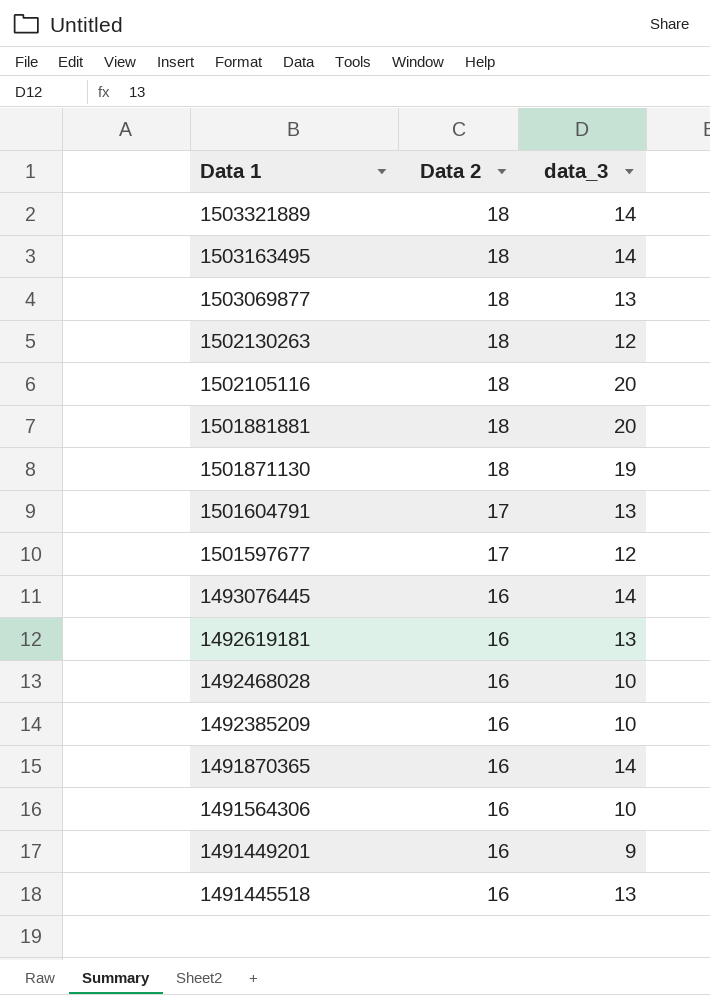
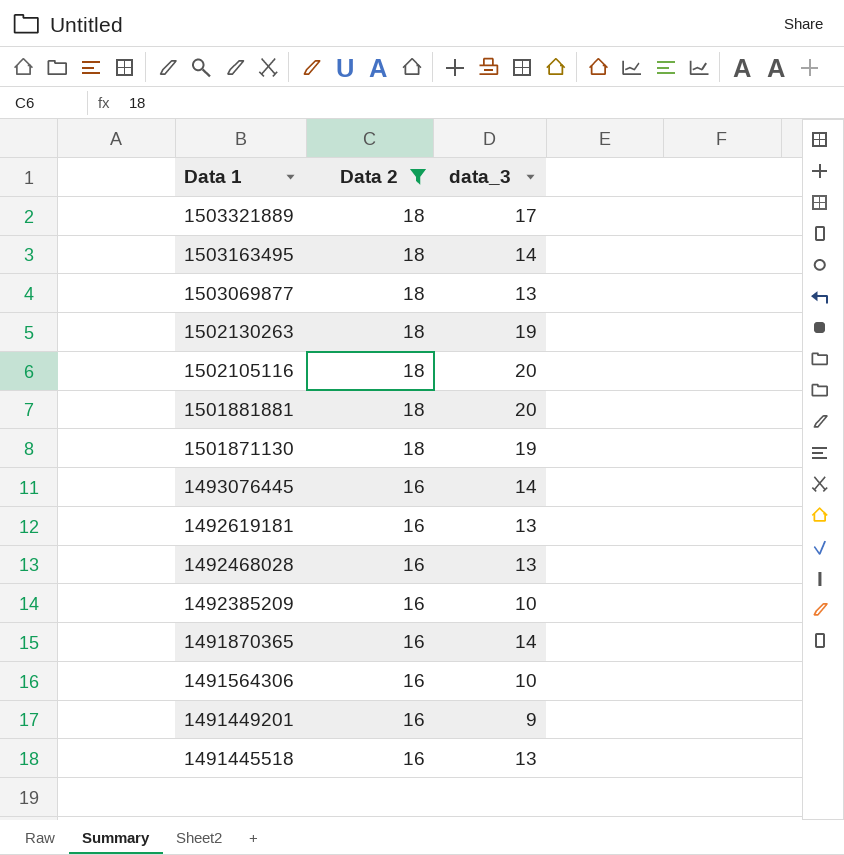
filter: none -> Data 2 != 17
1503321889 | data_3: 14 -> 17
1502130263 | data_3: 12 -> 19
1492468028 | data_3: 10 -> 13

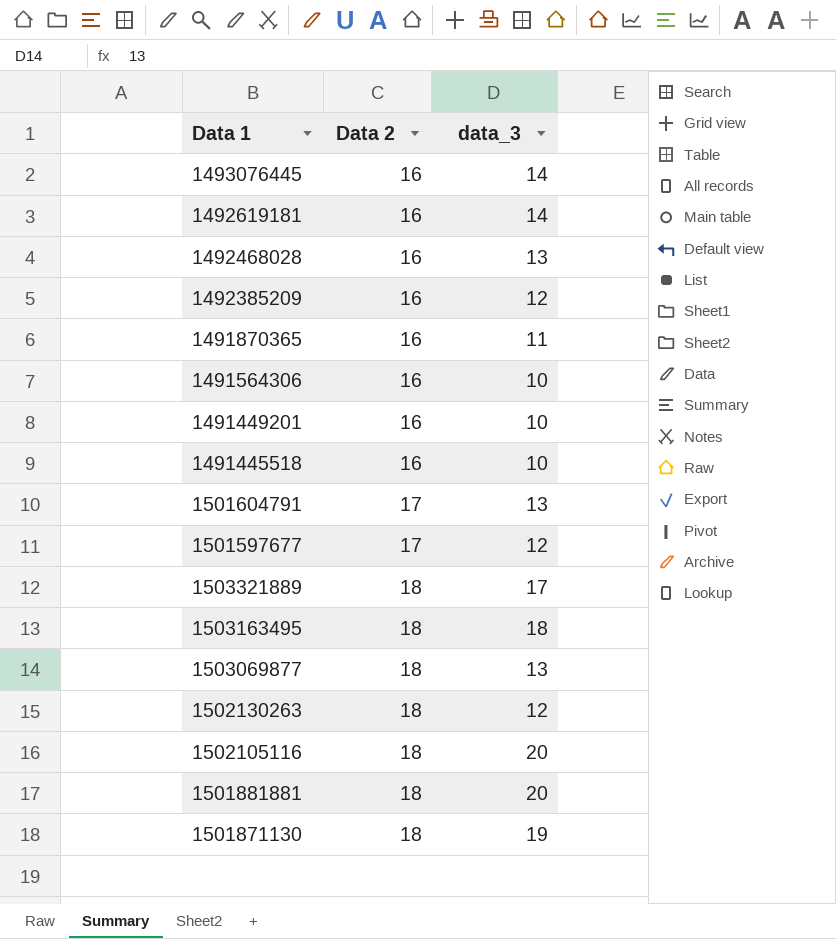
filter: Data 2 != 17 -> none
row order: Data 1 descending -> Data 2 ascending
1492619181 | data_3: 13 -> 14
1492385209 | data_3: 10 -> 12
1491870365 | data_3: 14 -> 11
1491449201 | data_3: 9 -> 10
1491445518 | data_3: 13 -> 10
1503163495 | data_3: 14 -> 18
1502130263 | data_3: 19 -> 12

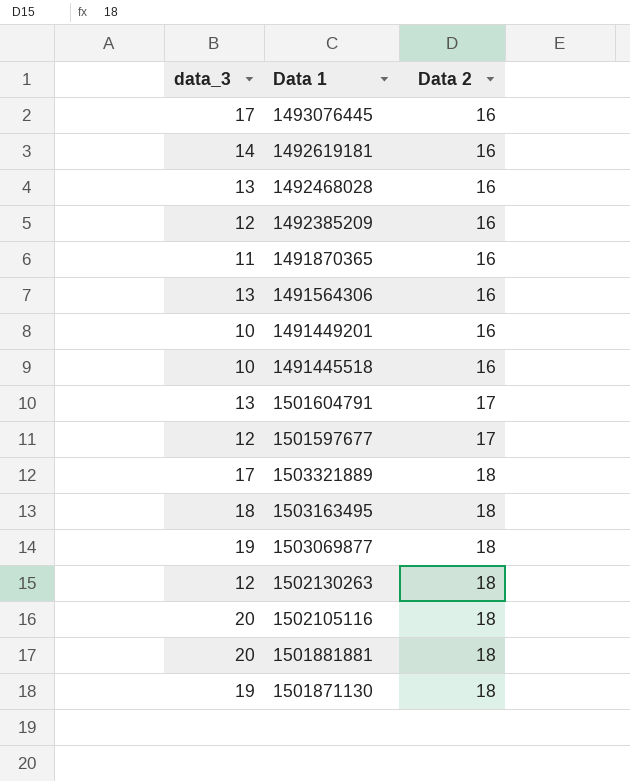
column data_3 | position: 3 -> 1
1493076445 | data_3: 14 -> 17
1491564306 | data_3: 10 -> 13
1503069877 | data_3: 13 -> 19

